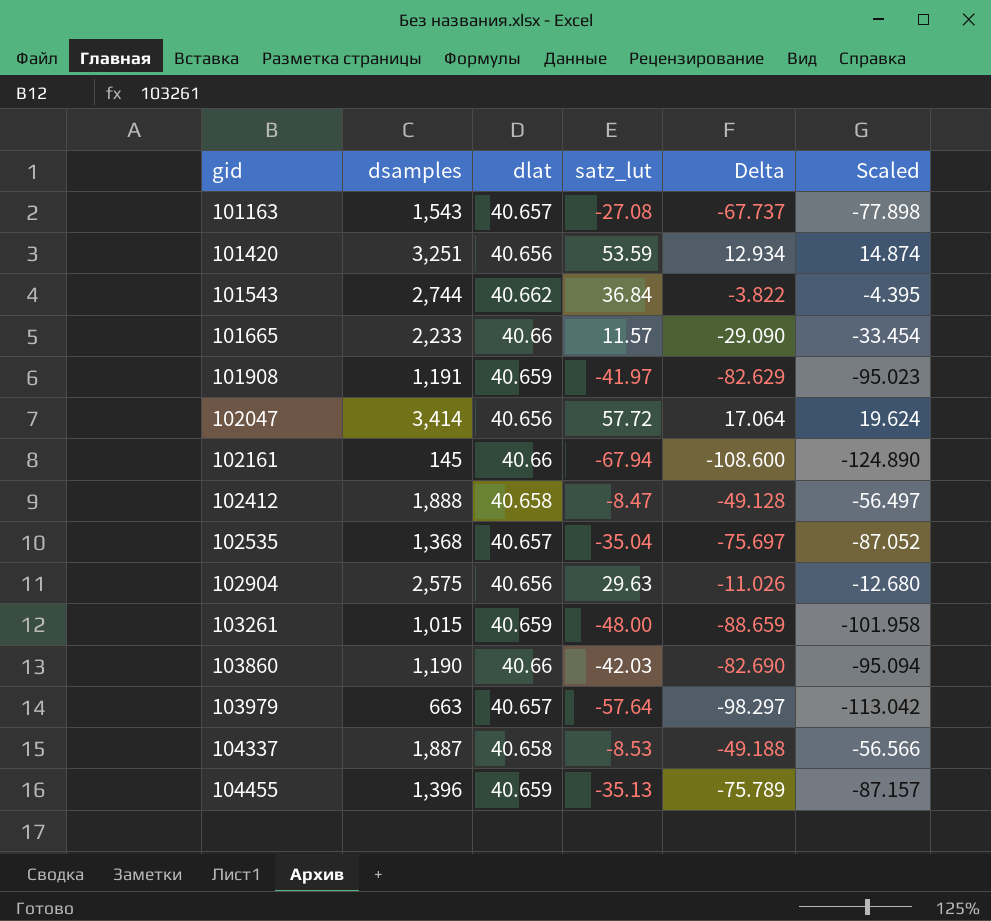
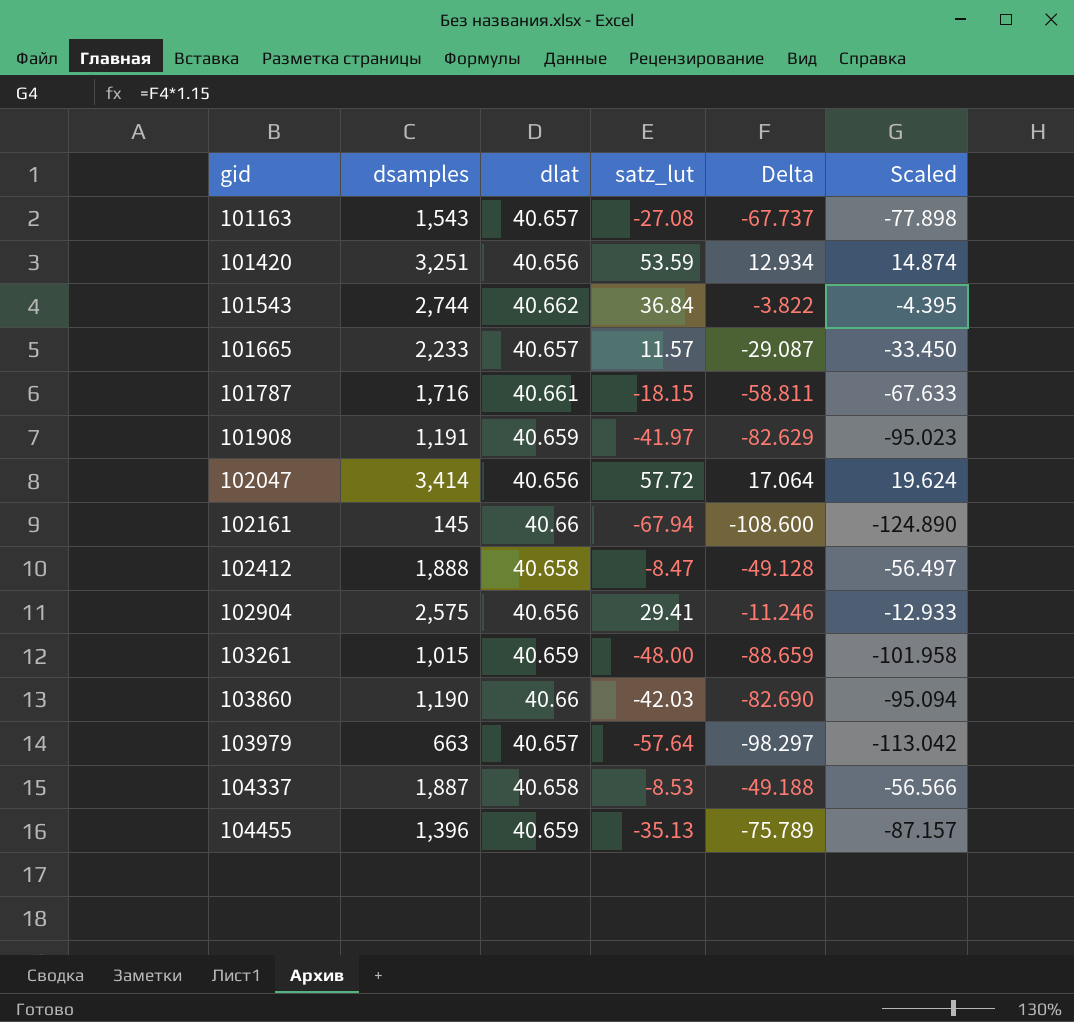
row 102535: 1,368 | 40.657 | -35.04 | -75.697 | -87.052 -> none
101665 | dlat: 40.66 -> 40.657
101665 | Delta: -29.090 -> -29.087
101665 | Scaled: -33.454 -> -33.450
row 101787: none -> 1,716 | 40.661 | -18.15 | -58.811 | -67.633
102904 | satz_lut: 29.63 -> 29.41
102904 | Delta: -11.026 -> -11.246
102904 | Scaled: -12.680 -> -12.933

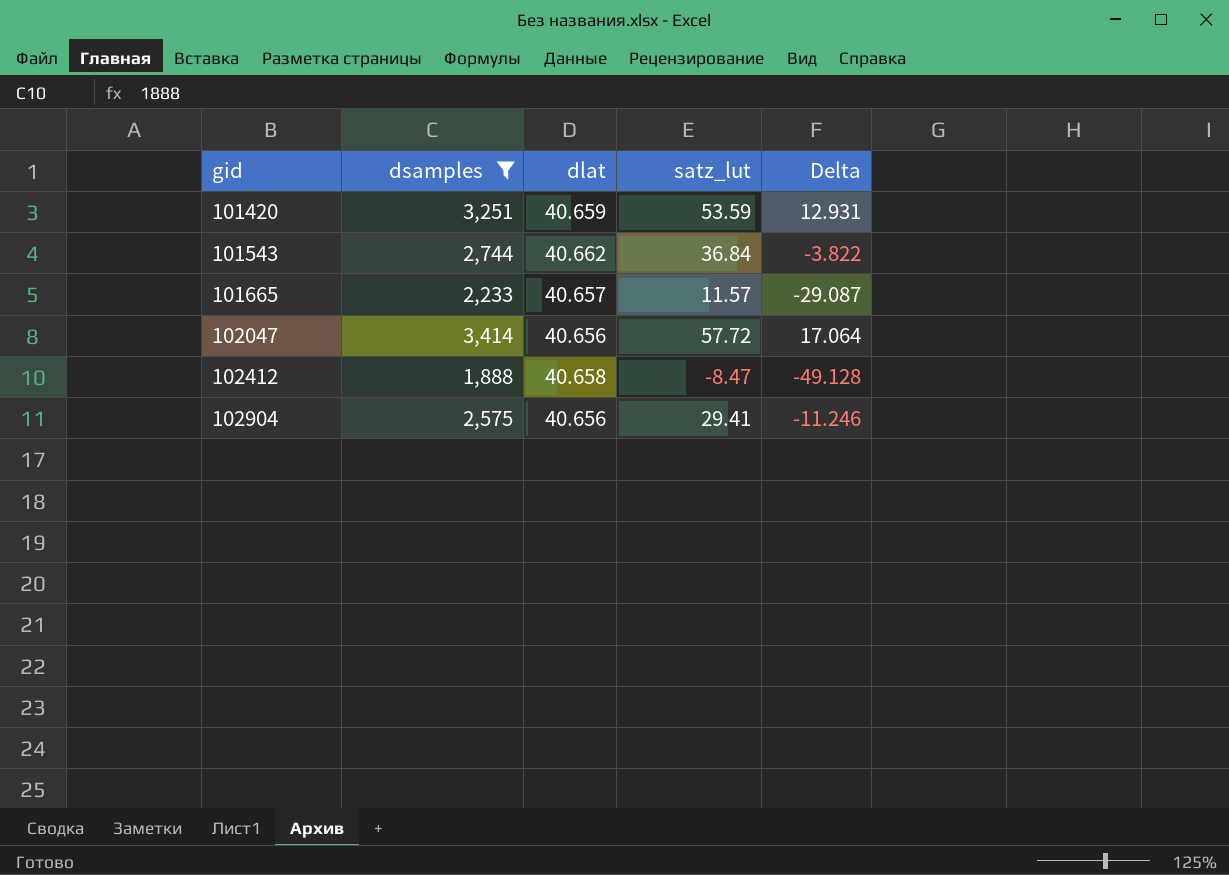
filter: none -> dsamples >= 1,888
column Scaled | formula: [Delta] * 1.15 -> none
101420 | dlat: 40.656 -> 40.659
101420 | Delta: 12.934 -> 12.931

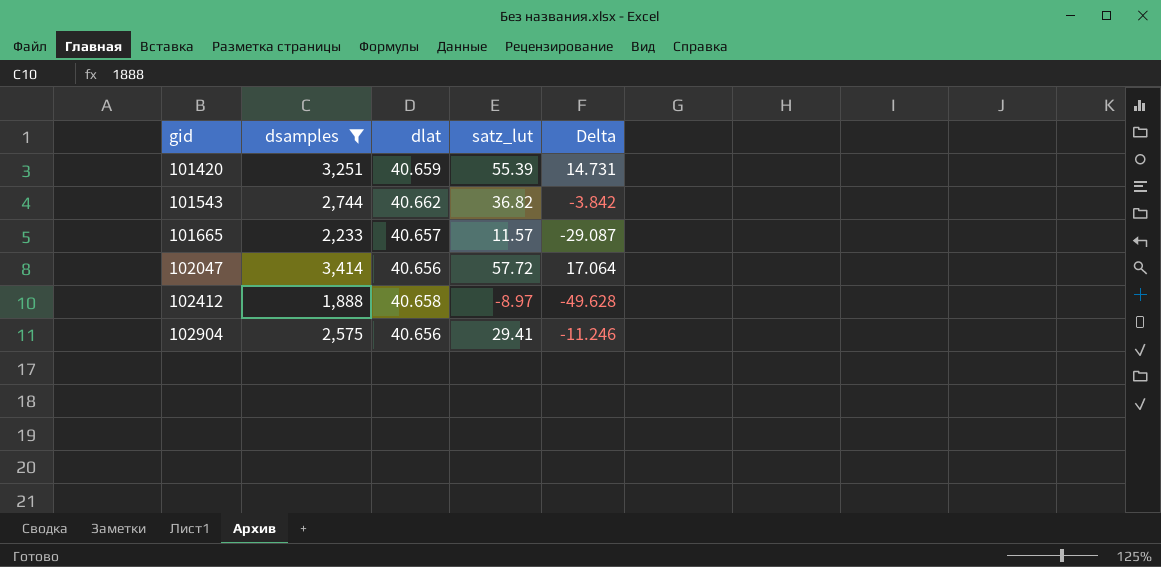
101420 | satz_lut: 53.59 -> 55.39
101420 | Delta: 12.931 -> 14.731
101543 | satz_lut: 36.84 -> 36.82
101543 | Delta: -3.822 -> -3.842
102412 | satz_lut: -8.47 -> -8.97
102412 | Delta: -49.128 -> -49.628

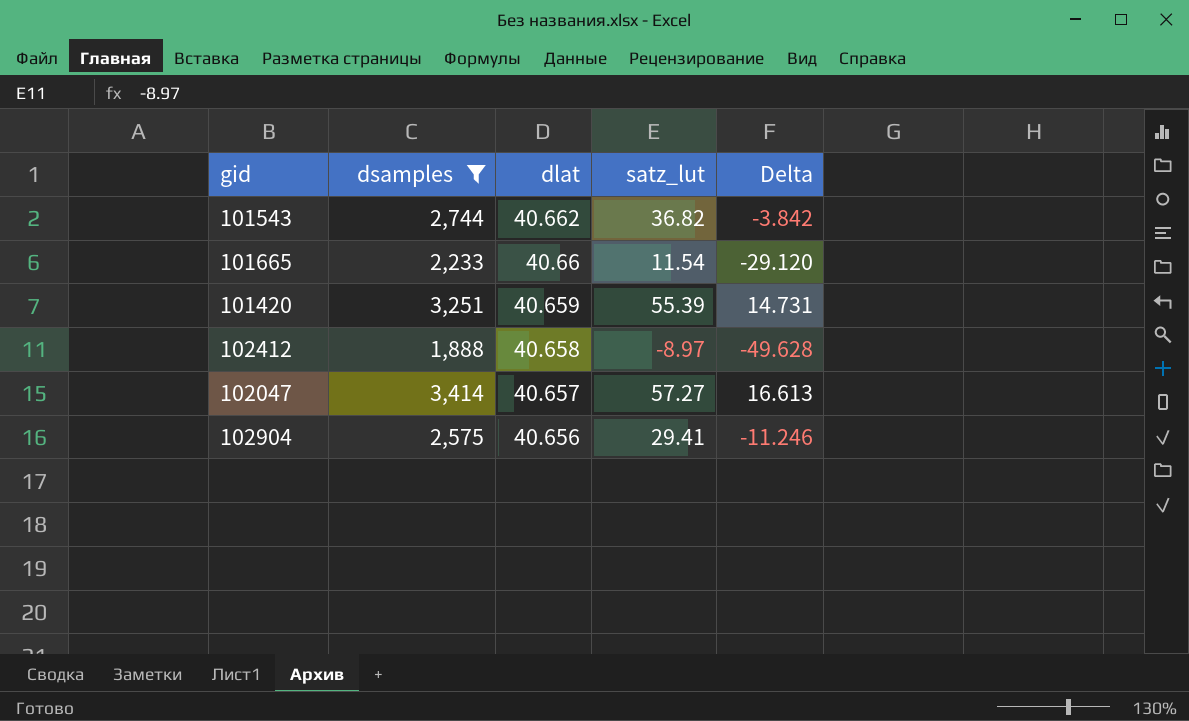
row order: gid ascending -> dlat descending
101665 | dlat: 40.657 -> 40.66
101665 | satz_lut: 11.57 -> 11.54
101665 | Delta: -29.087 -> -29.120
102047 | dlat: 40.656 -> 40.657
102047 | satz_lut: 57.72 -> 57.27
102047 | Delta: 17.064 -> 16.613

